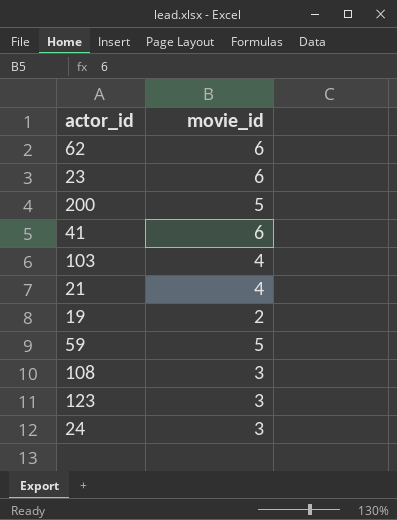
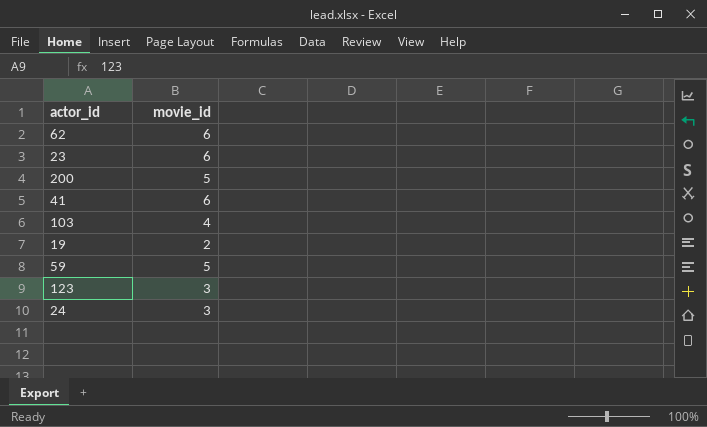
row 21: 4 -> none
row 108: 3 -> none

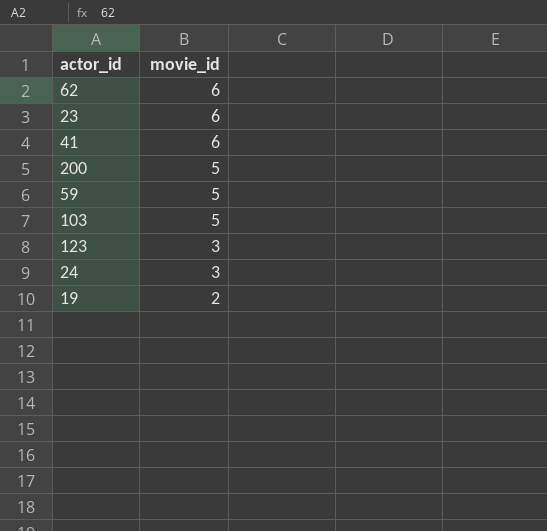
row order: none -> movie_id descending
103 | movie_id: 4 -> 5

